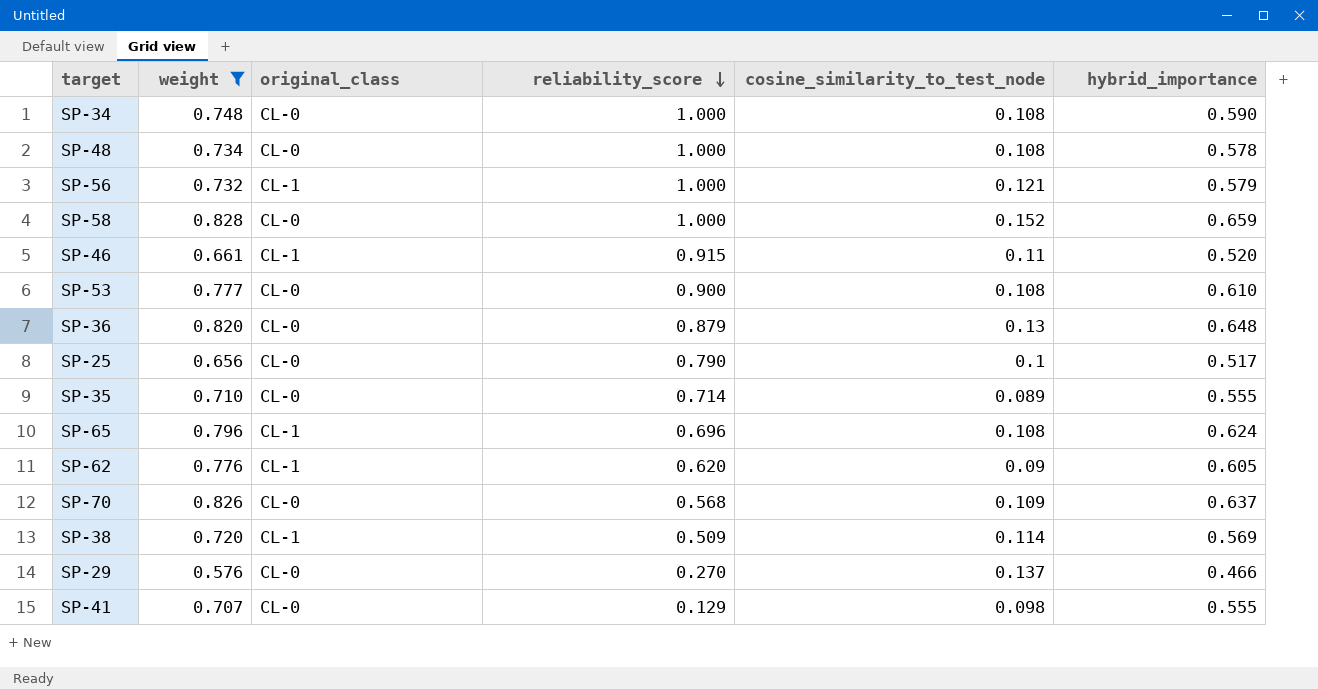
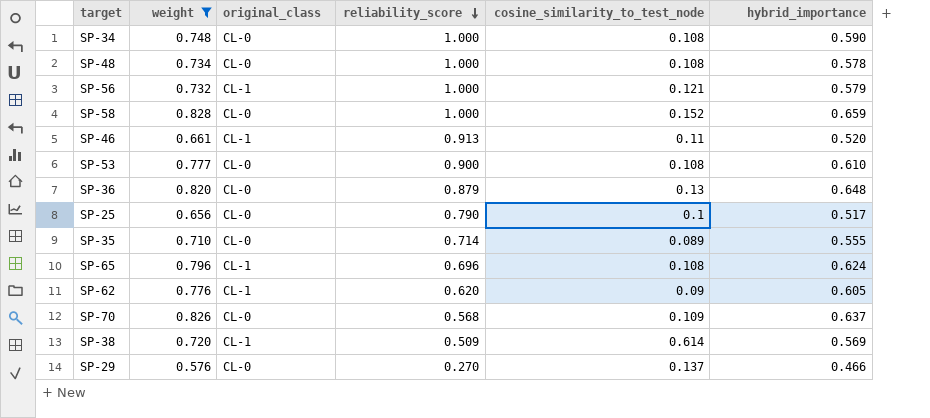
row SP-41: 0.707 | CL-0 | 0.129 | 0.098 | 0.555 -> none
SP-46 | reliability_score: 0.915 -> 0.913
SP-38 | cosine_similarity_to_test_node: 0.114 -> 0.614

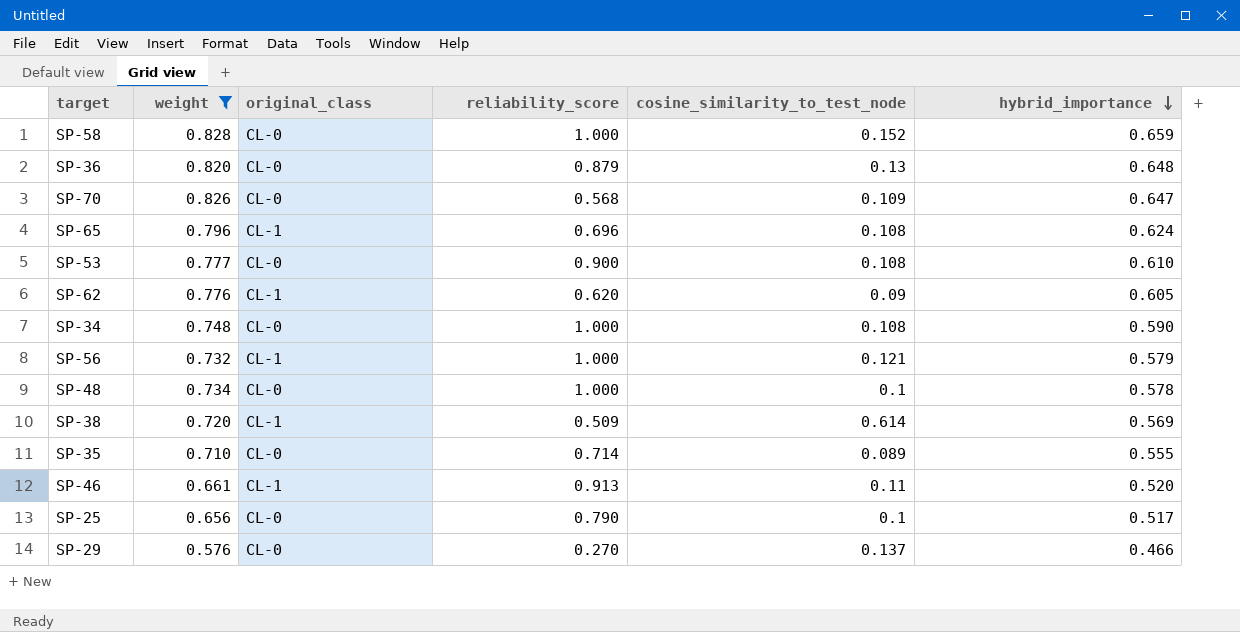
row order: reliability_score descending -> hybrid_importance descending
SP-70 | hybrid_importance: 0.637 -> 0.647
SP-48 | cosine_similarity_to_test_node: 0.108 -> 0.1

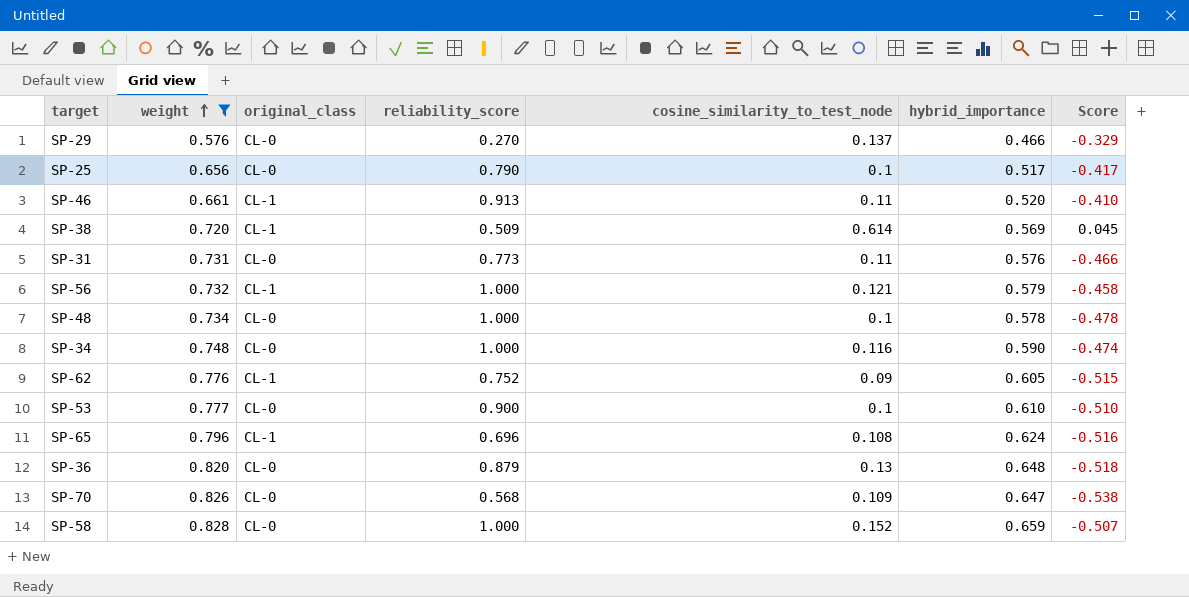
row order: hybrid_importance descending -> weight ascending
column Score | formula: none -> [cosine_similarity_to_test_node] - [hybrid_importance]
row SP-35: 0.710 | CL-0 | 0.714 | 0.089 | 0.555 -> none
row SP-31: none -> 0.731 | CL-0 | 0.773 | 0.11 | 0.576 | -0.466
SP-34 | cosine_similarity_to_test_node: 0.108 -> 0.116
SP-62 | reliability_score: 0.620 -> 0.752
SP-53 | cosine_similarity_to_test_node: 0.108 -> 0.1

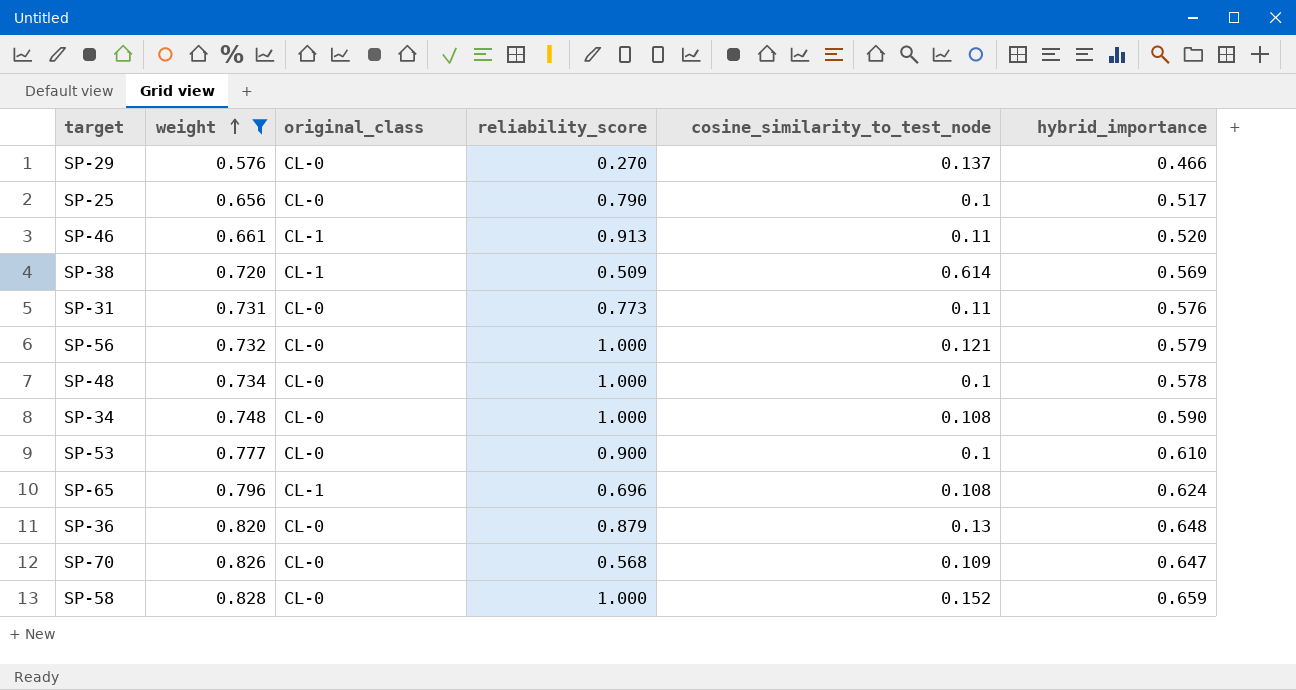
column Score | formula: [cosine_similarity_to_test_node] - [hybrid_importance] -> none
row SP-62: 0.776 | CL-1 | 0.752 | 0.09 | 0.605 | -0.515 -> none
SP-56 | original_class: CL-1 -> CL-0
SP-34 | cosine_similarity_to_test_node: 0.116 -> 0.108

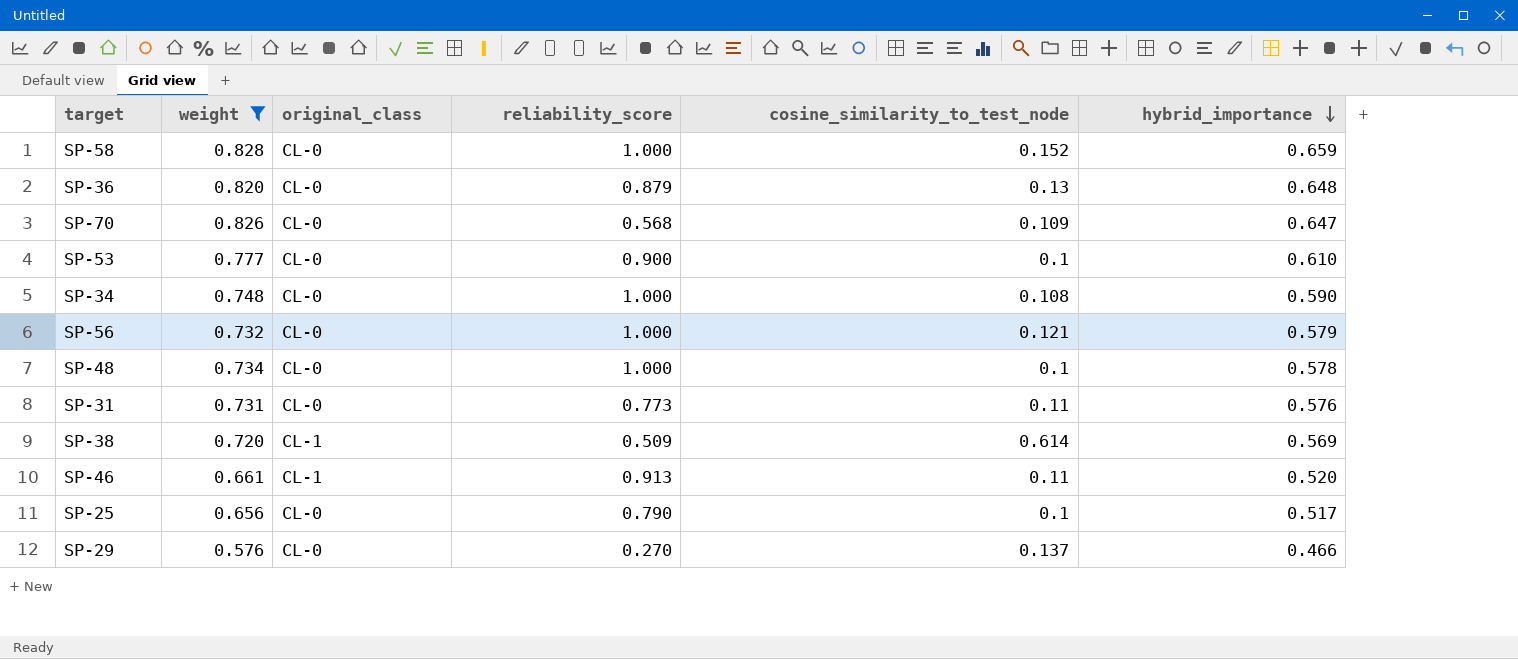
row order: weight ascending -> hybrid_importance descending
row SP-65: 0.796 | CL-1 | 0.696 | 0.108 | 0.624 -> none

